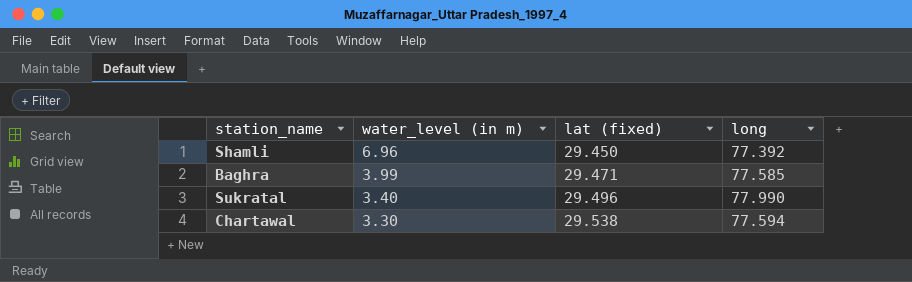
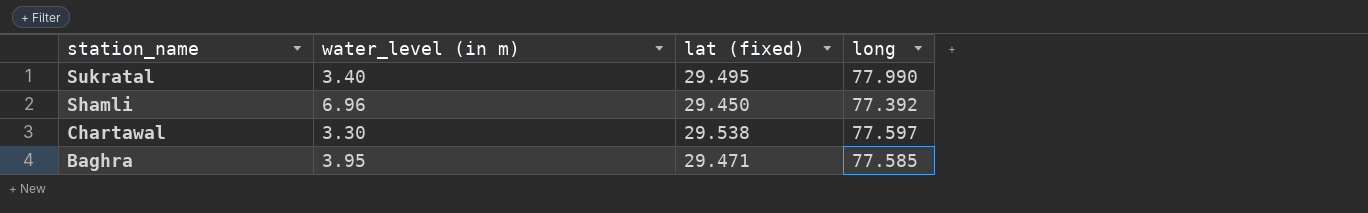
row order: water_level (in m) descending -> station_name descending
Sukratal | lat (fixed): 29.496 -> 29.495
Chartawal | long: 77.594 -> 77.597
Baghra | water_level (in m): 3.99 -> 3.95

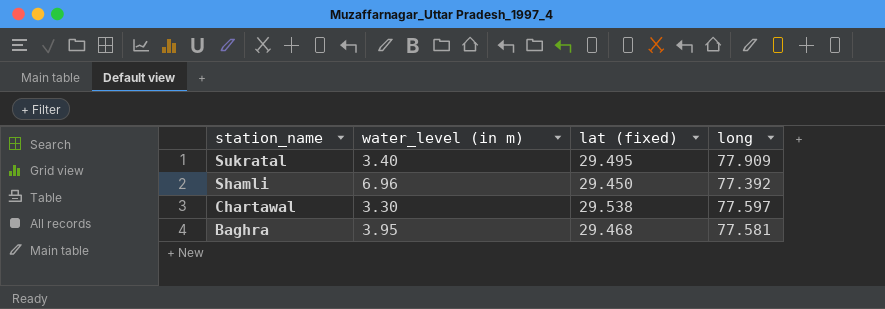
Sukratal | long: 77.990 -> 77.909
Baghra | lat (fixed): 29.471 -> 29.468
Baghra | long: 77.585 -> 77.581

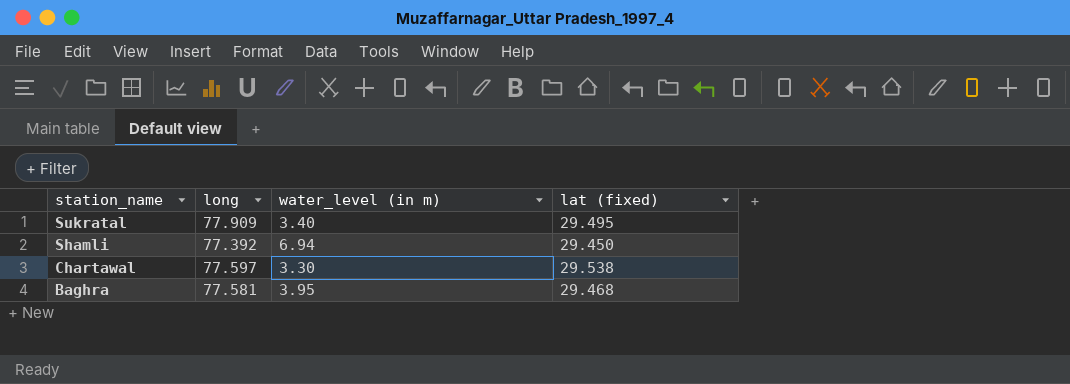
column long | position: 4 -> 2
Shamli | water_level (in m): 6.96 -> 6.94

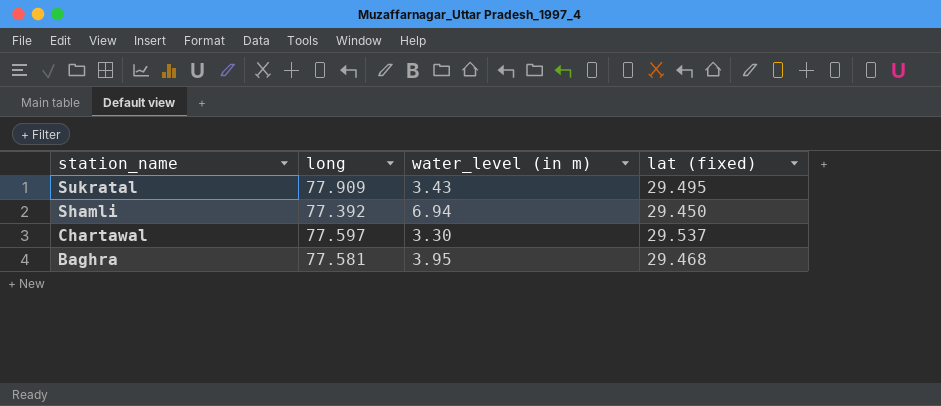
Sukratal | water_level (in m): 3.40 -> 3.43
Chartawal | lat (fixed): 29.538 -> 29.537

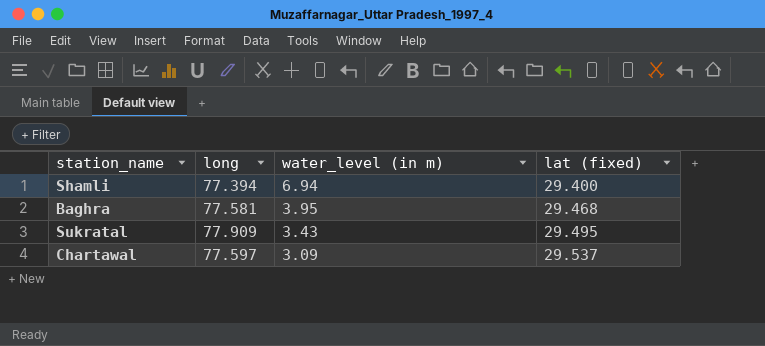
row order: station_name descending -> water_level (in m) descending
Shamli | long: 77.392 -> 77.394
Shamli | lat (fixed): 29.450 -> 29.400
Chartawal | water_level (in m): 3.30 -> 3.09

